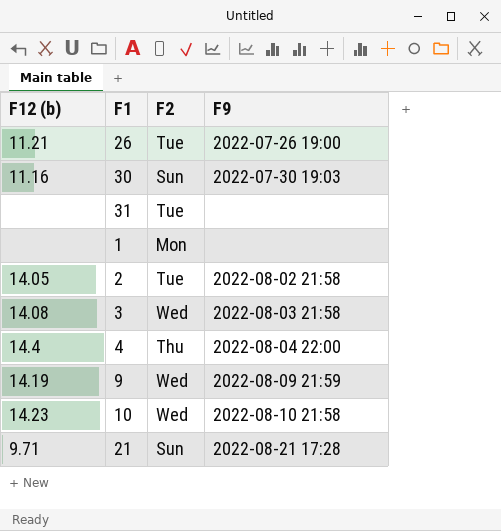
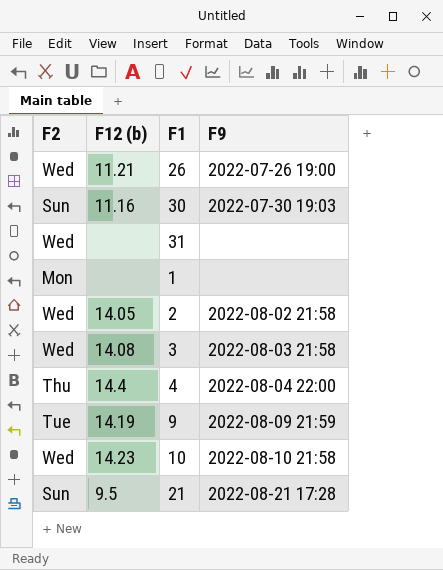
column F2 | position: 3 -> 1
26 | F2: Tue -> Wed
31 | F2: Tue -> Wed
2 | F2: Tue -> Wed
9 | F2: Wed -> Tue
21 | F12 (b): 9.71 -> 9.5

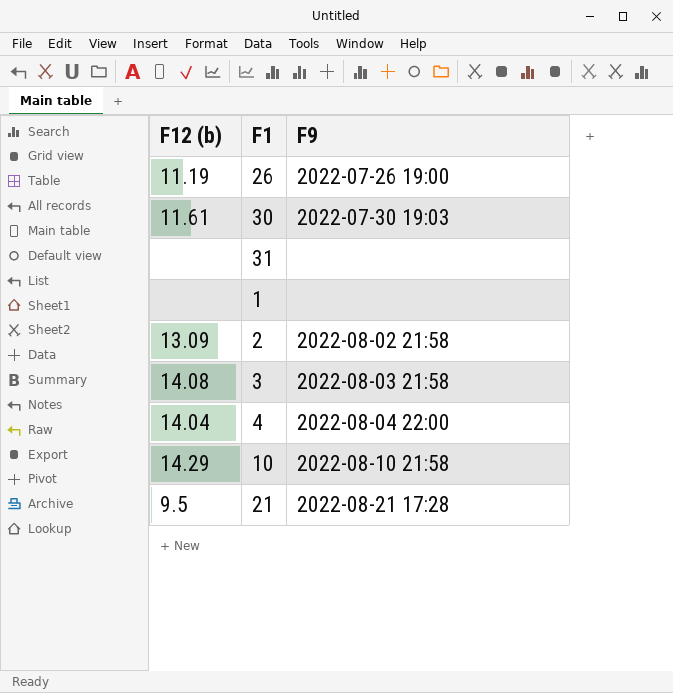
column F2 | position: 1 -> none
row 9: Tue | 14.19 | 2022-08-09 21:59 -> none
26 | F12 (b): 11.21 -> 11.19
30 | F12 (b): 11.16 -> 11.61
2 | F12 (b): 14.05 -> 13.09
4 | F12 (b): 14.4 -> 14.04
10 | F12 (b): 14.23 -> 14.29

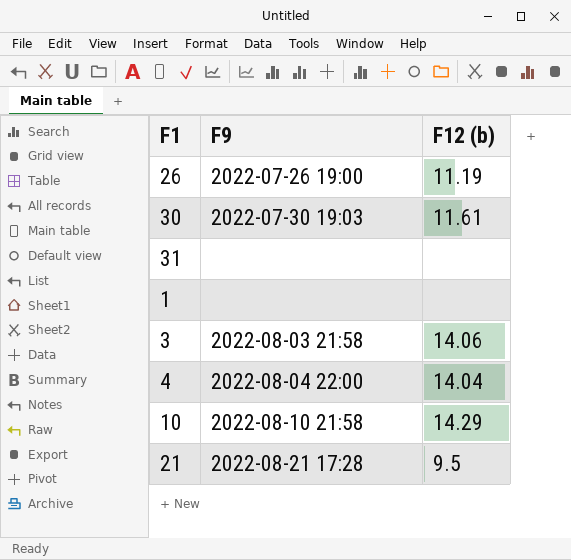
column F12 (b) | position: 1 -> 3
row 2: 13.09 | 2022-08-02 21:58 -> none
3 | F12 (b): 14.08 -> 14.06

